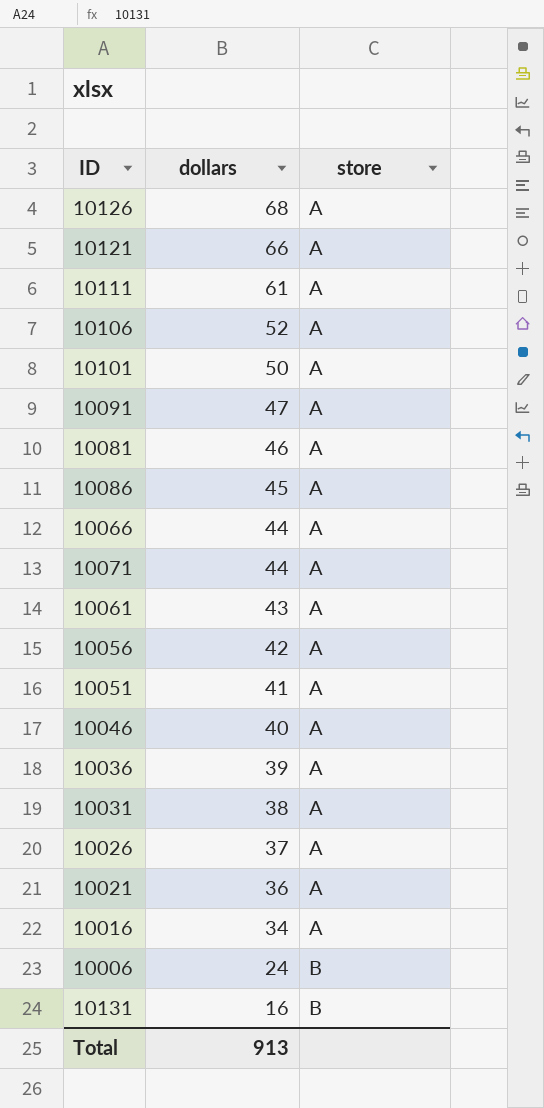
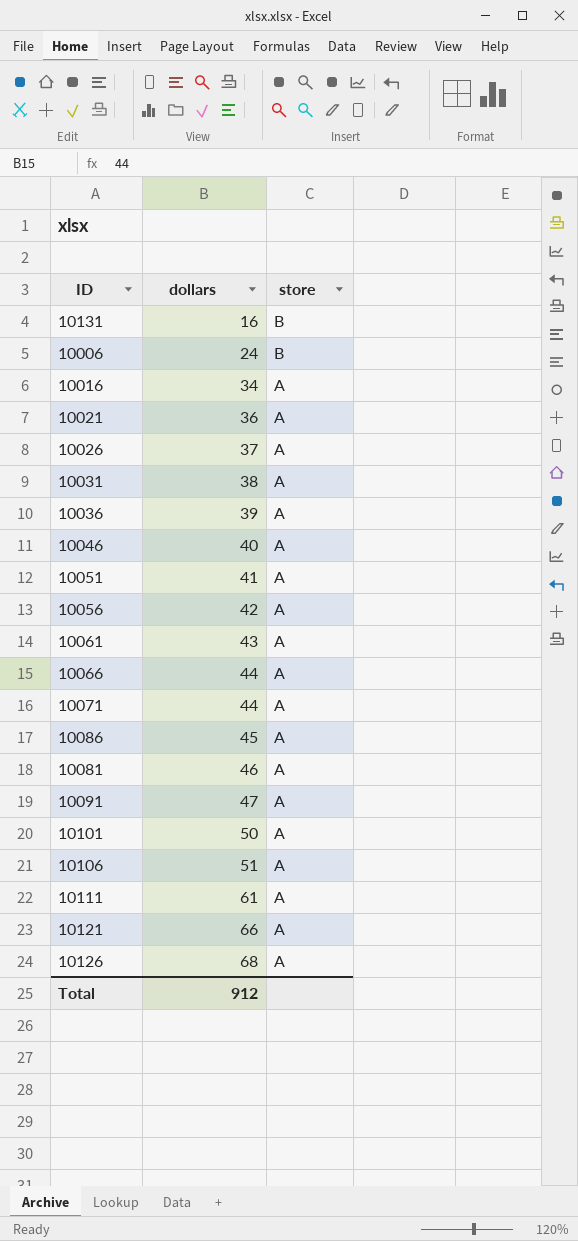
row order: dollars descending -> dollars ascending
10106 | dollars: 52 -> 51
Total | dollars: 913 -> 912

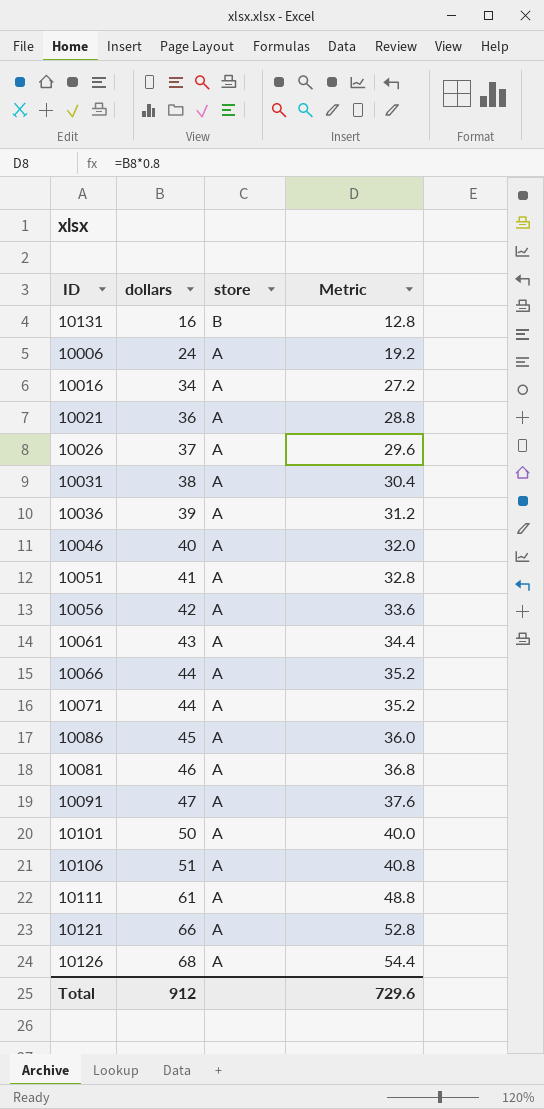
column Metric | formula: none -> [dollars] * 0.8
10006 | store: B -> A

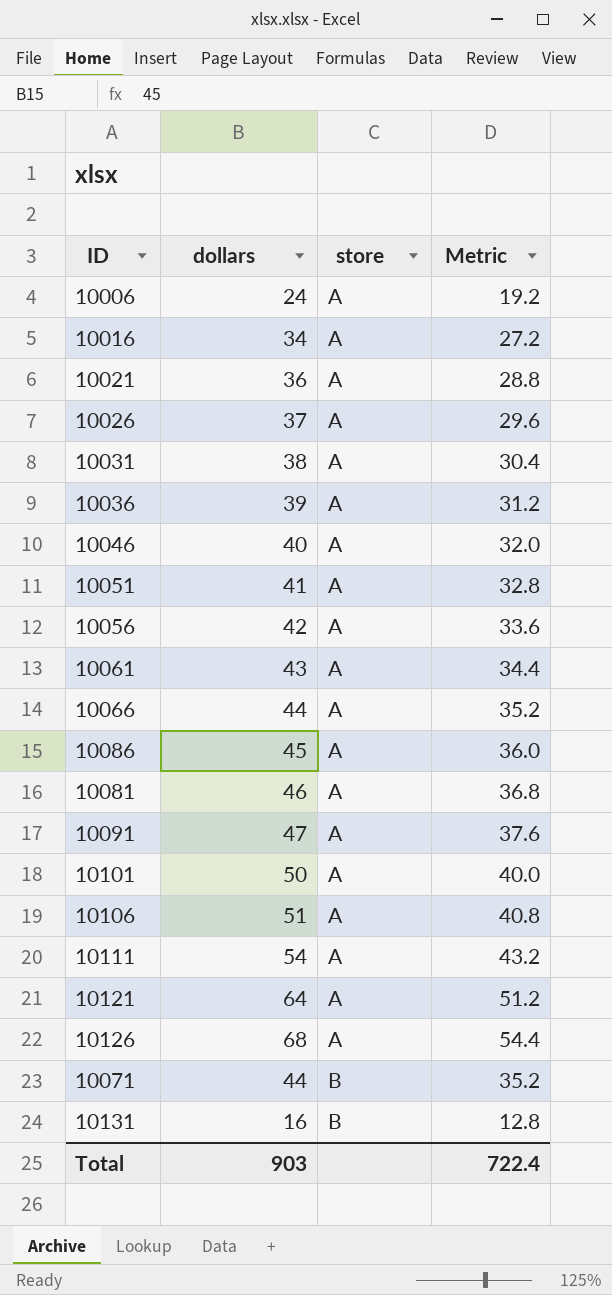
row order: dollars ascending -> store ascending
10111 | dollars: 61 -> 54
10111 | Metric: 48.8 -> 43.2
10121 | dollars: 66 -> 64
10121 | Metric: 52.8 -> 51.2
10071 | store: A -> B
Total | dollars: 912 -> 903
Total | Metric: 729.6 -> 722.4

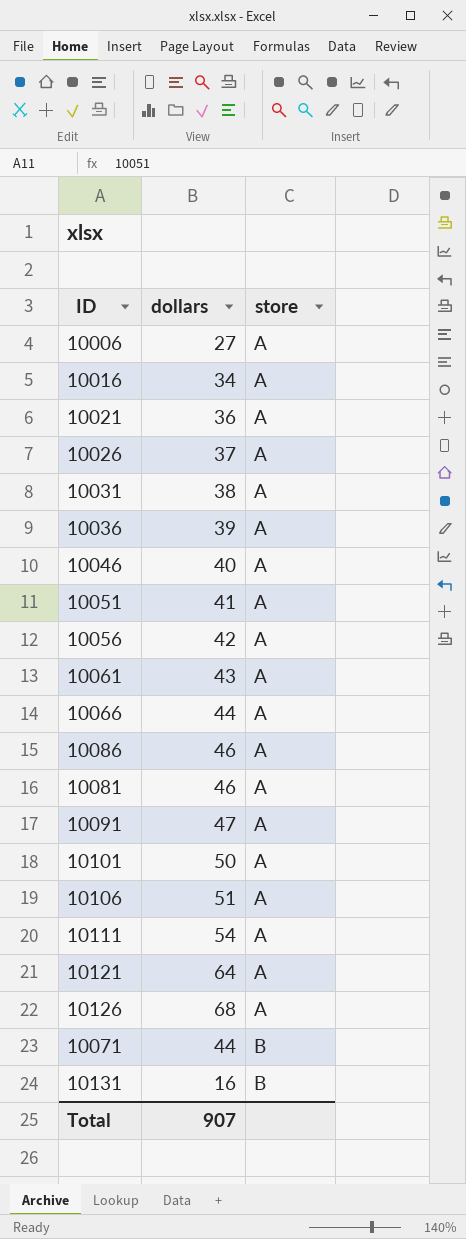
column Metric | formula: [dollars] * 0.8 -> none
10006 | dollars: 24 -> 27
10086 | dollars: 45 -> 46
Total | dollars: 903 -> 907

